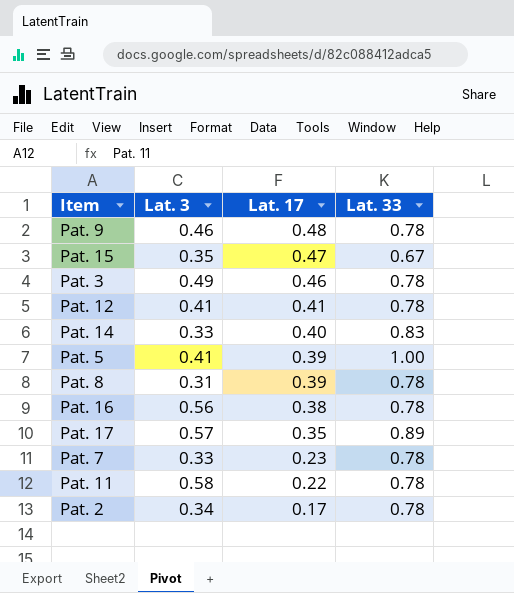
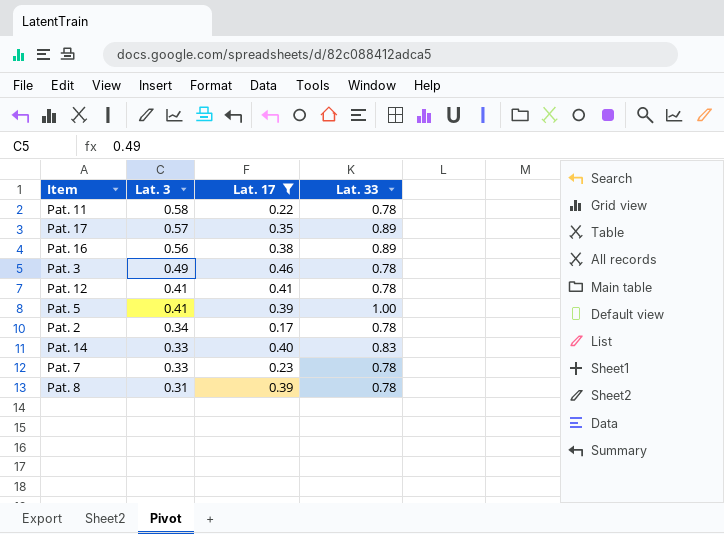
filter: none -> Lat. 17 <= 0.46
row order: Lat. 17 descending -> Lat. 3 descending
Pat. 16 | Lat. 33: 0.78 -> 0.89

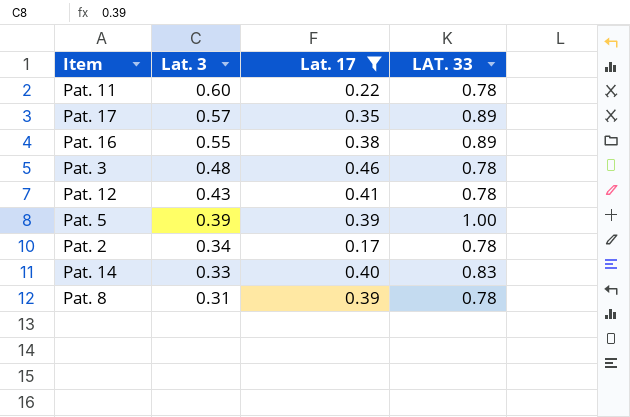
column name: Lat. 33 -> LAT. 33
row Pat. 7: 0.33 | 0.23 | 0.78 -> none
Pat. 11 | Lat. 3: 0.58 -> 0.60
Pat. 16 | Lat. 3: 0.56 -> 0.55
Pat. 3 | Lat. 3: 0.49 -> 0.48
Pat. 12 | Lat. 3: 0.41 -> 0.43
Pat. 5 | Lat. 3: 0.41 -> 0.39

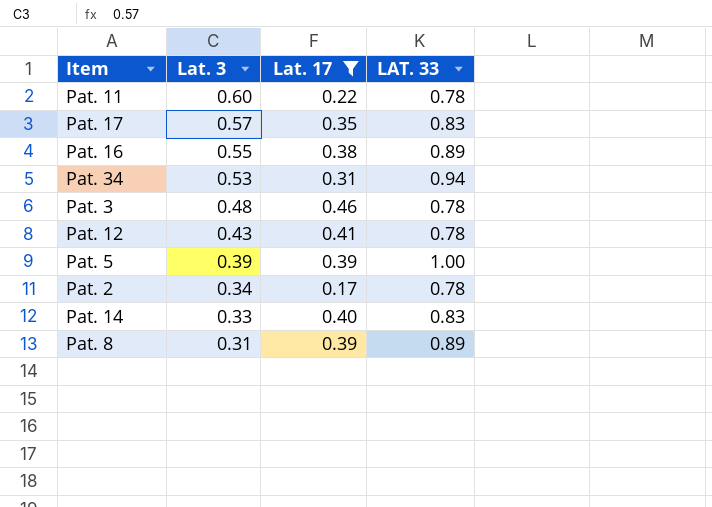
Pat. 17 | LAT. 33: 0.89 -> 0.83
row Pat. 34: none -> 0.53 | 0.31 | 0.94
Pat. 8 | LAT. 33: 0.78 -> 0.89

